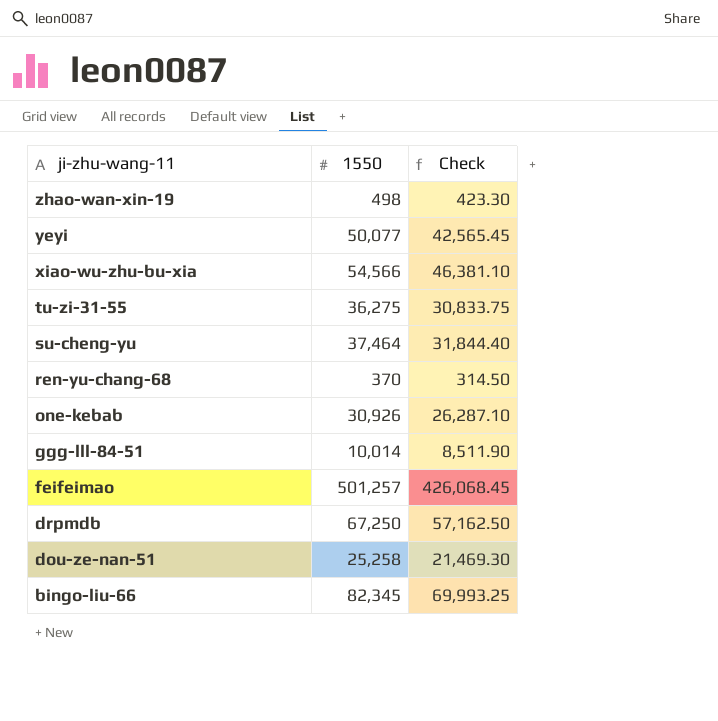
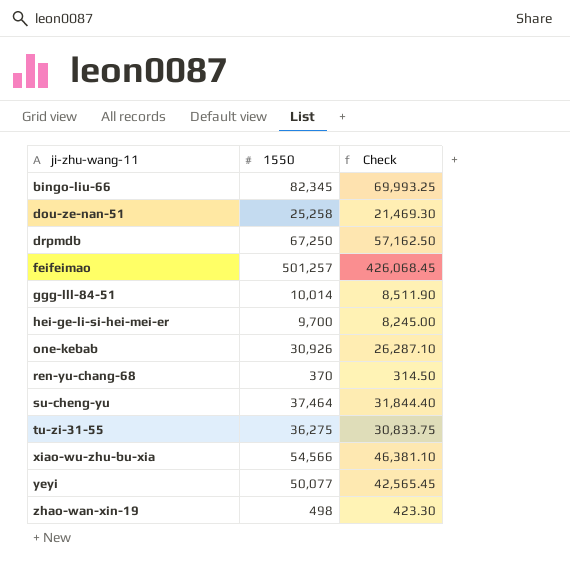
row order: ji-zhu-wang-11 descending -> ji-zhu-wang-11 ascending
row hei-ge-li-si-hei-mei-er: none -> 9,700 | 8,245.00

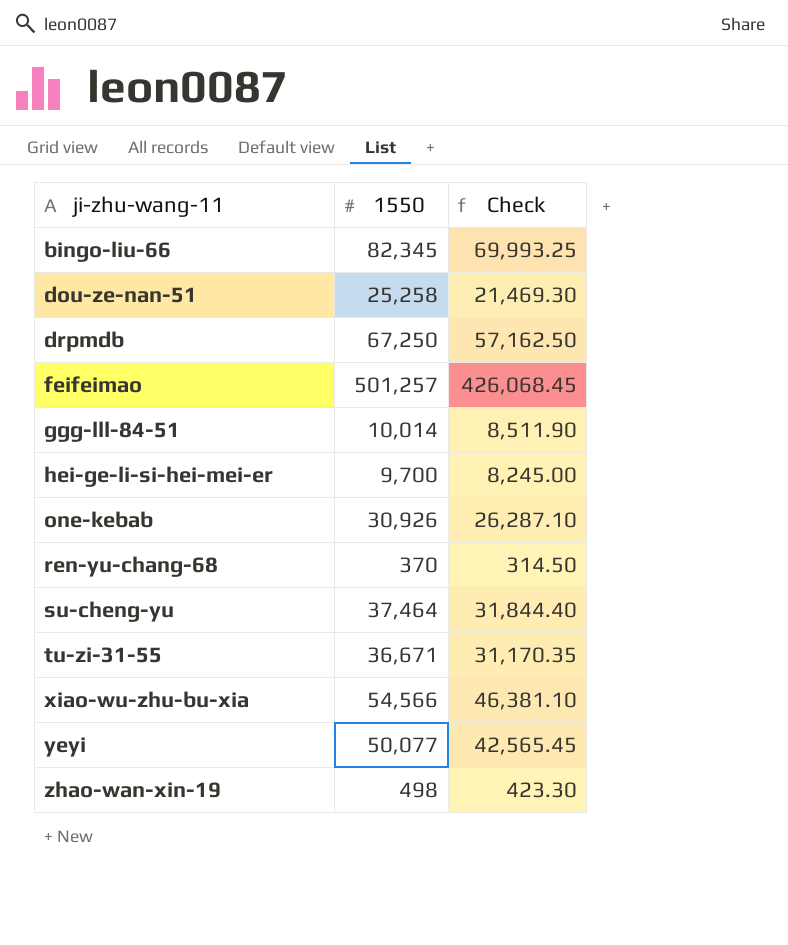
tu-zi-31-55 | 1550: 36,275 -> 36,671
tu-zi-31-55 | Check: 30,833.75 -> 31,170.35

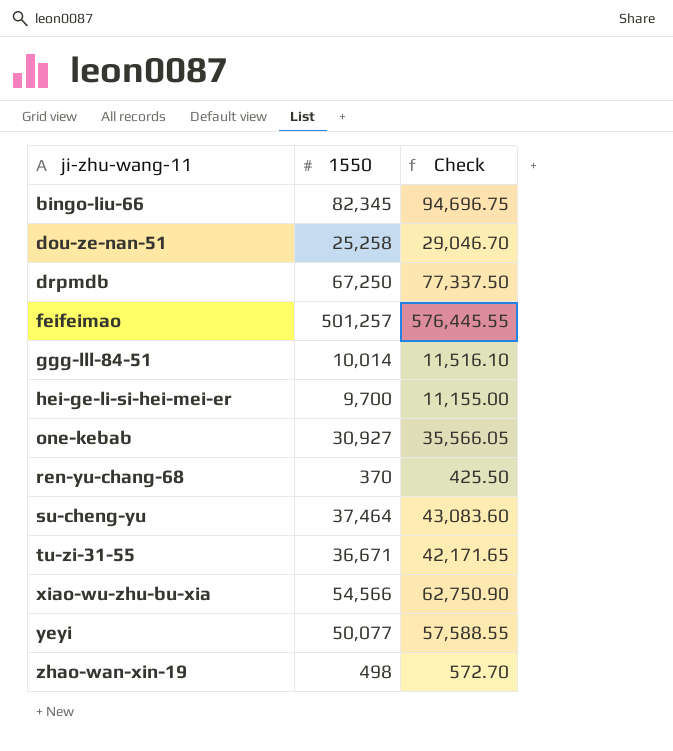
column Check | formula: [1550] * 0.85 -> [1550] * 1.15
one-kebab | 1550: 30,926 -> 30,927

